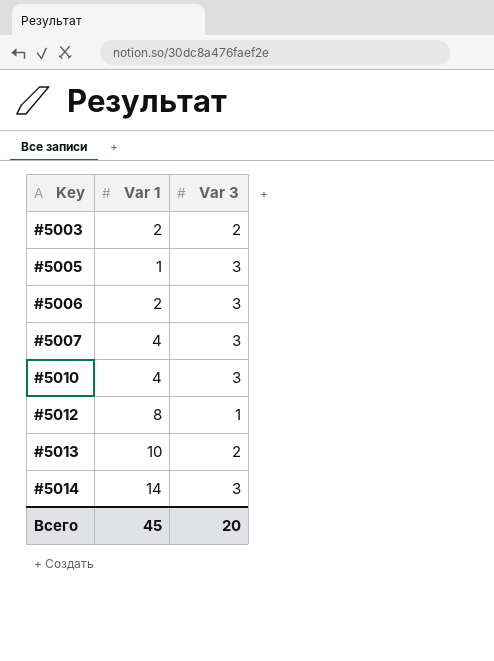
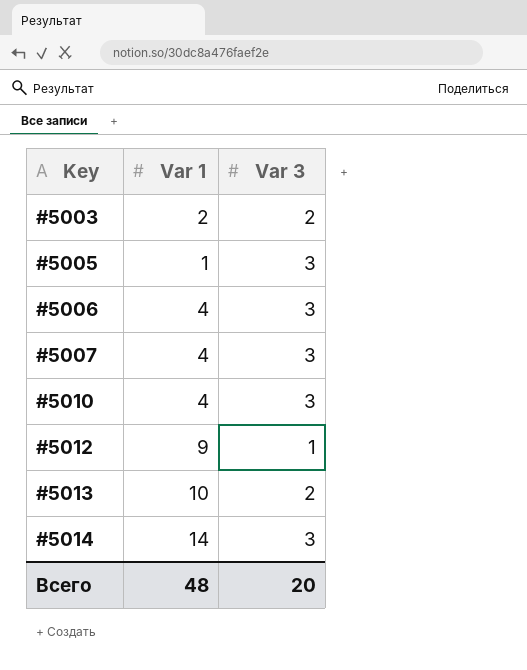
#5006 | Var 1: 2 -> 4
#5012 | Var 1: 8 -> 9
Всего | Var 1: 45 -> 48

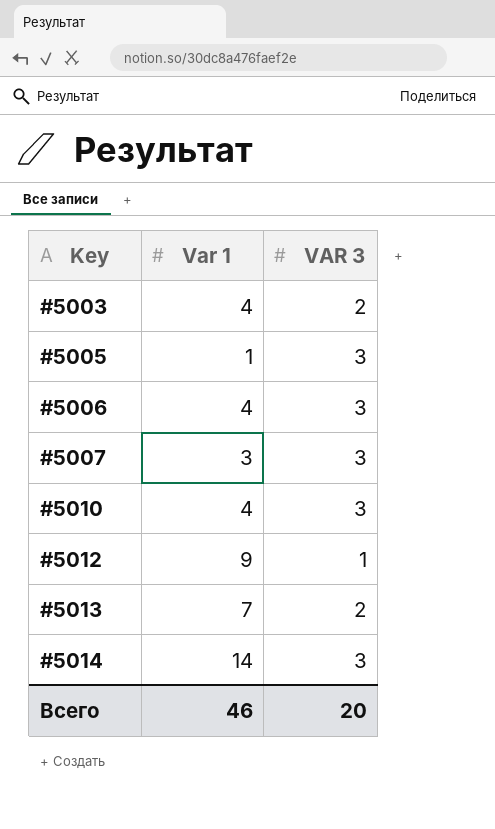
column name: Var 3 -> VAR 3
#5003 | Var 1: 2 -> 4
#5007 | Var 1: 4 -> 3
#5013 | Var 1: 10 -> 7
Всего | Var 1: 48 -> 46

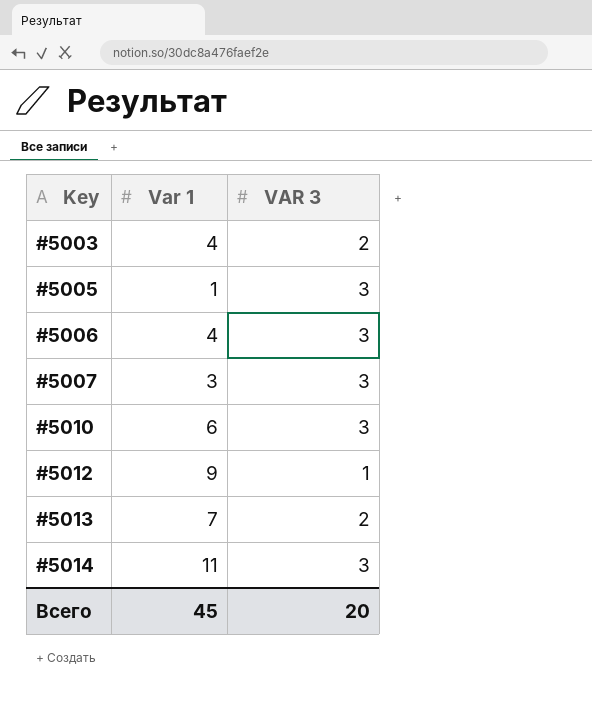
#5010 | Var 1: 4 -> 6
#5014 | Var 1: 14 -> 11
Всего | Var 1: 46 -> 45

